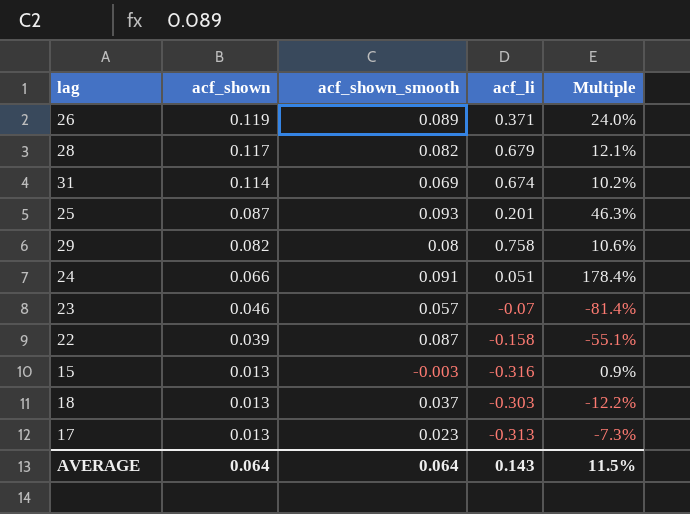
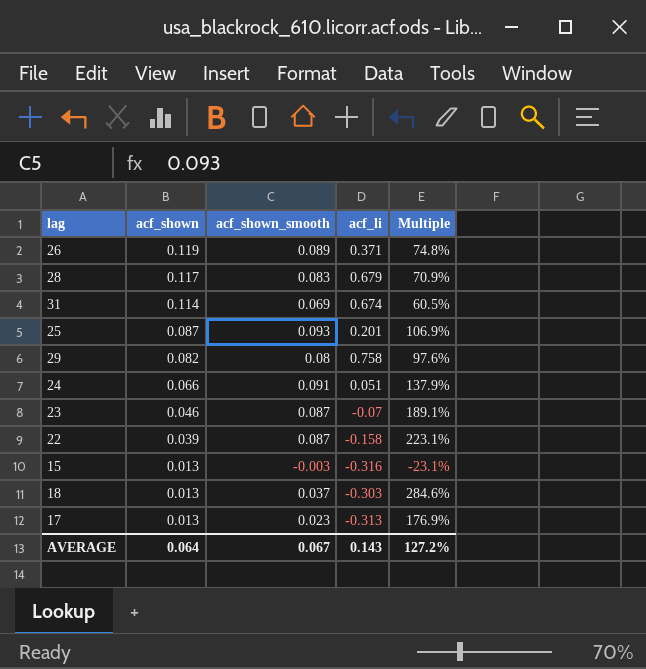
column Multiple | formula: [acf_shown_smooth] / [acf_li] -> [acf_shown_smooth] / [acf_shown]
28 | acf_shown_smooth: 0.082 -> 0.083
23 | acf_shown_smooth: 0.057 -> 0.087
AVERAGE | acf_shown_smooth: 0.064 -> 0.067
AVERAGE | Multiple: 11.5% -> 127.2%

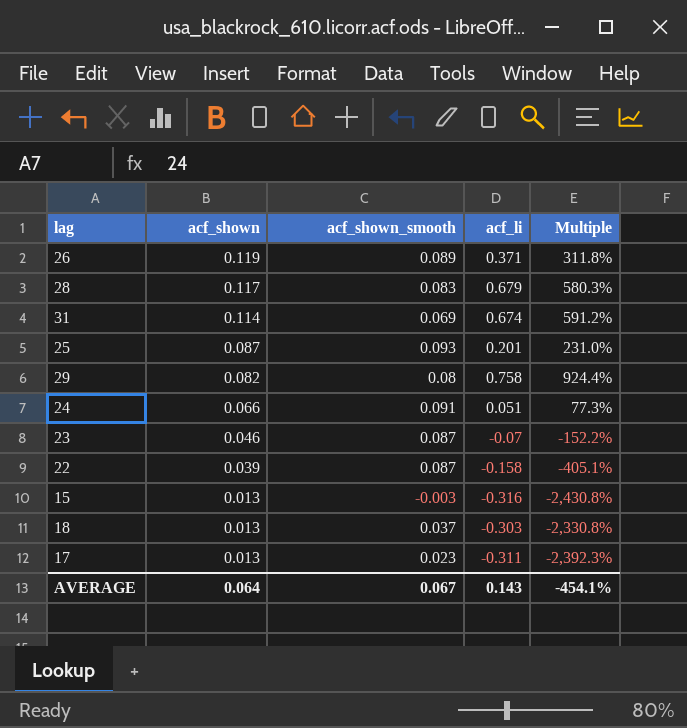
column Multiple | formula: [acf_shown_smooth] / [acf_shown] -> [acf_li] / [acf_shown]
17 | acf_li: -0.313 -> -0.311
AVERAGE | Multiple: 127.2% -> -454.1%

